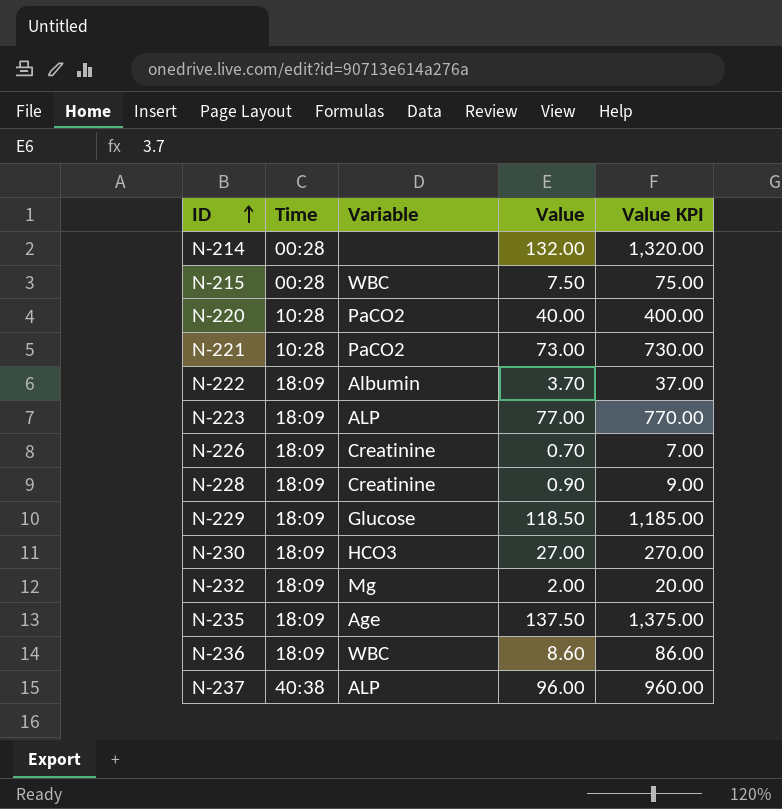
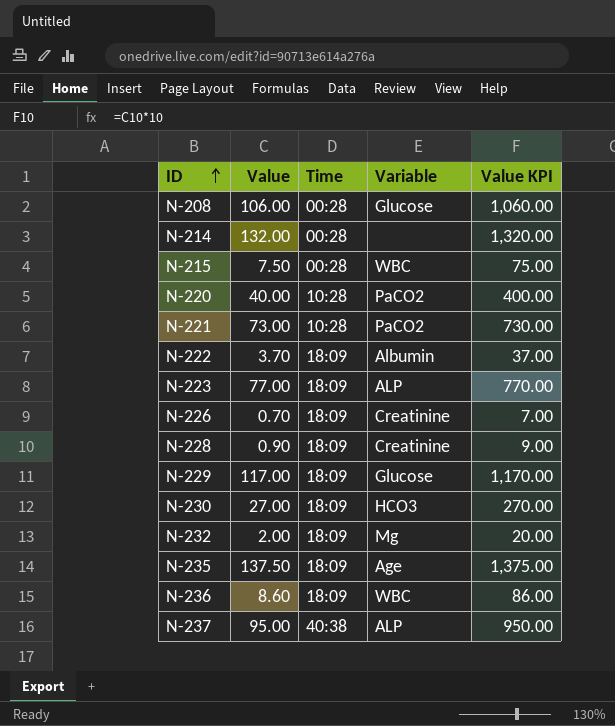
column Value | position: 4 -> 2
row N-208: none -> 106.00 | 00:28 | Glucose | 1,060.00
N-229 | Value: 118.50 -> 117.00
N-229 | Value KPI: 1,185.00 -> 1,170.00
N-237 | Value: 96.00 -> 95.00
N-237 | Value KPI: 960.00 -> 950.00

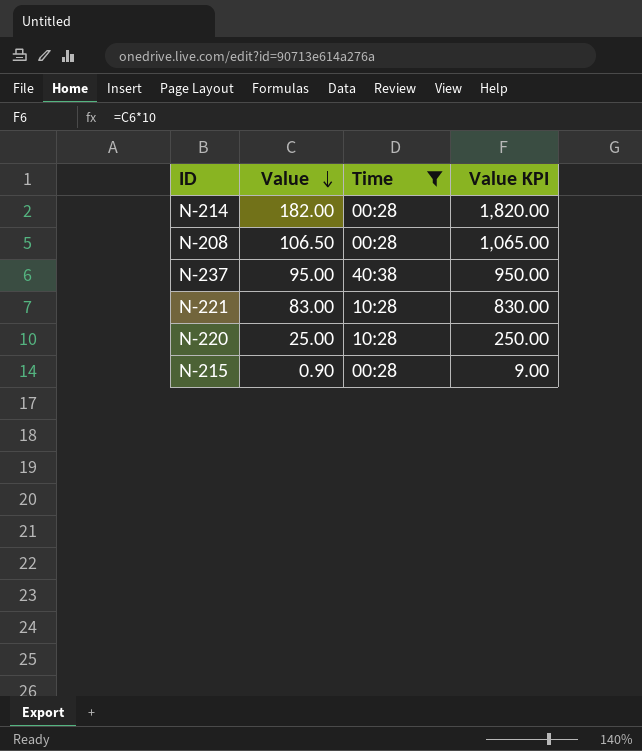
filter: none -> Time != 18:09
row order: ID ascending -> Value descending
column Variable | position: 4 -> none
N-214 | Value: 132.00 -> 182.00
N-214 | Value KPI: 1,320.00 -> 1,820.00
N-208 | Value: 106.00 -> 106.50
N-208 | Value KPI: 1,060.00 -> 1,065.00
N-221 | Value: 73.00 -> 83.00
N-221 | Value KPI: 730.00 -> 830.00
N-220 | Value: 40.00 -> 25.00
N-220 | Value KPI: 400.00 -> 250.00
N-215 | Value: 7.50 -> 0.90
N-215 | Value KPI: 75.00 -> 9.00

